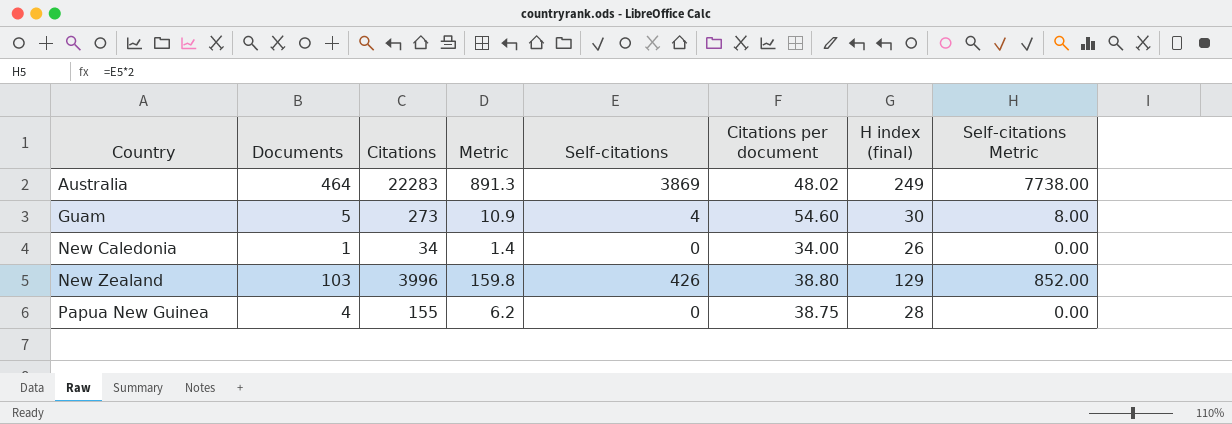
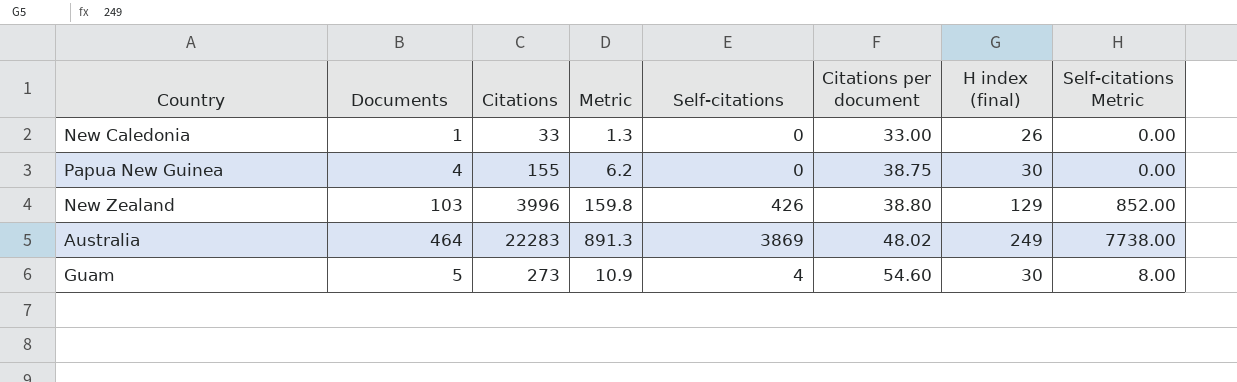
row order: Country ascending -> Citations per document ascending
New Caledonia | Citations: 34 -> 33
New Caledonia | Metric: 1.4 -> 1.3
New Caledonia | Citations per document: 34.00 -> 33.00
Papua New Guinea | H index (final): 28 -> 30

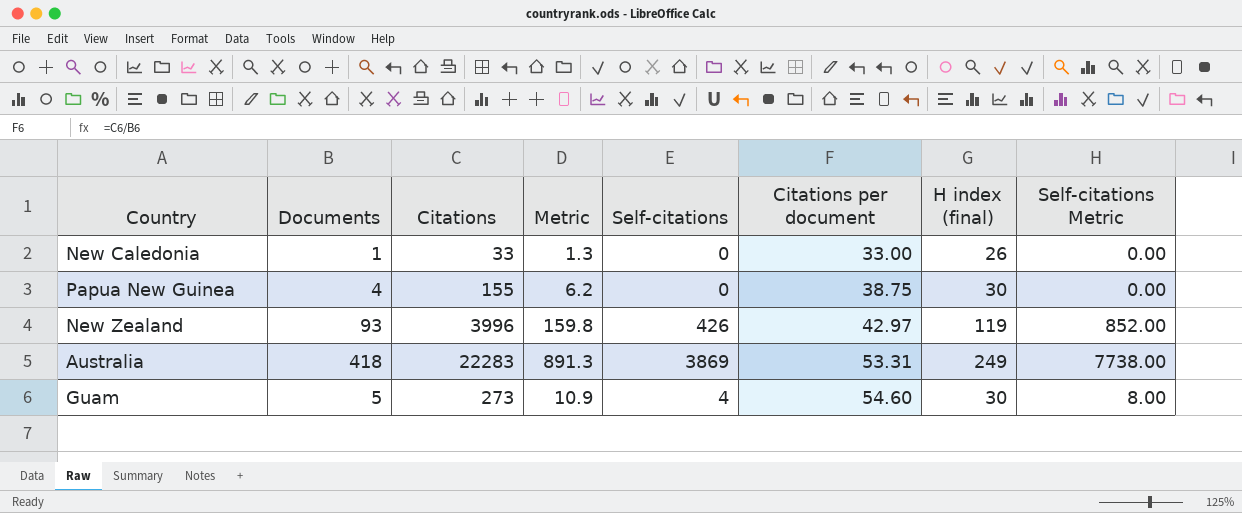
New Zealand | Documents: 103 -> 93
New Zealand | Citations per document: 38.80 -> 42.97
New Zealand | H index (final): 129 -> 119
Australia | Documents: 464 -> 418
Australia | Citations per document: 48.02 -> 53.31

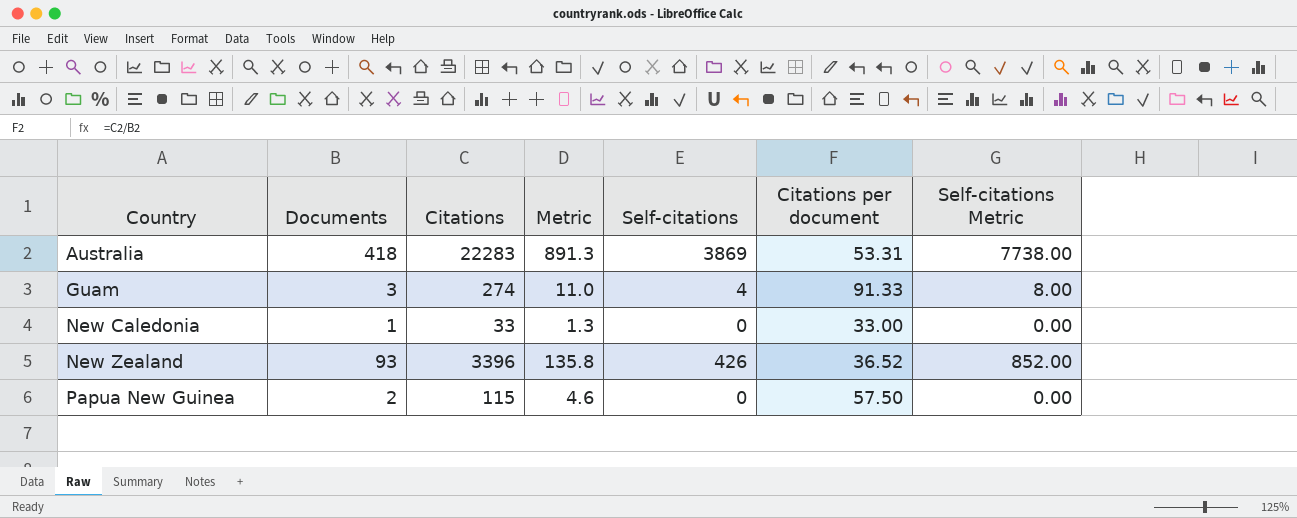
row order: Citations per document ascending -> Country ascending
column H index (final) | position: 7 -> none
Guam | Documents: 5 -> 3
Guam | Citations: 273 -> 274
Guam | Metric: 10.9 -> 11.0
Guam | Citations per document: 54.60 -> 91.33
New Zealand | Citations: 3996 -> 3396
New Zealand | Metric: 159.8 -> 135.8
New Zealand | Citations per document: 42.97 -> 36.52
Papua New Guinea | Documents: 4 -> 2
Papua New Guinea | Citations: 155 -> 115
Papua New Guinea | Metric: 6.2 -> 4.6
Papua New Guinea | Citations per document: 38.75 -> 57.50

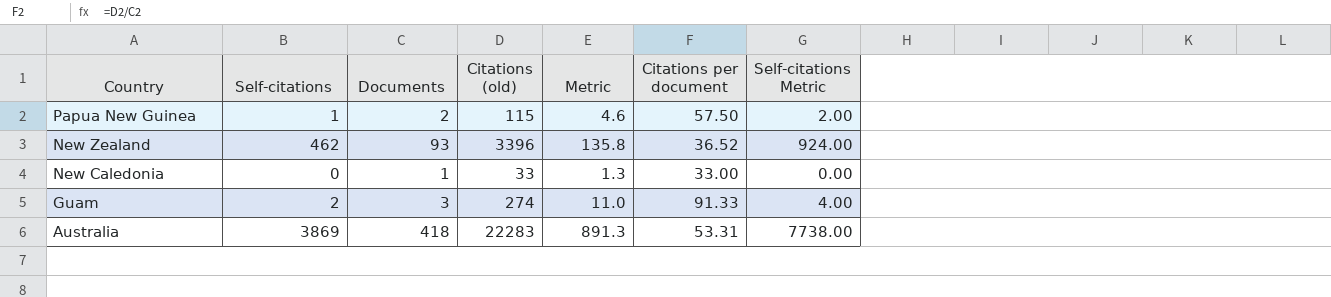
row order: Country ascending -> Country descending
column Self-citations | position: 5 -> 2
column name: Citations -> Citations (old)
Papua New Guinea | Self-citations: 0 -> 1
Papua New Guinea | Self-citations Metric: 0.00 -> 2.00
New Zealand | Self-citations: 426 -> 462
New Zealand | Self-citations Metric: 852.00 -> 924.00
Guam | Self-citations: 4 -> 2
Guam | Self-citations Metric: 8.00 -> 4.00

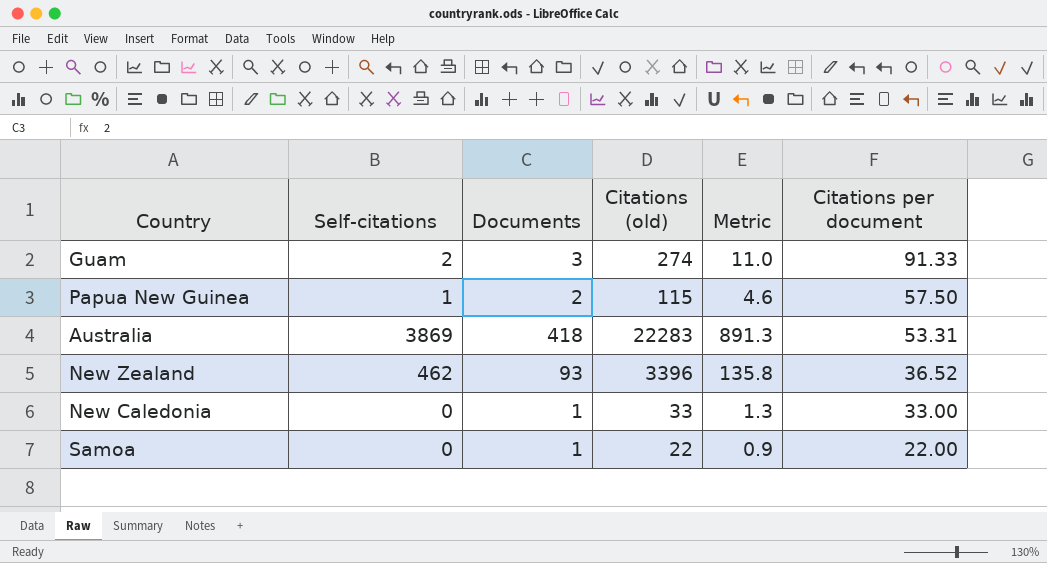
row order: Country descending -> Citations per document descending
column Self-citations Metric | formula: [Self-citations] * 2 -> none
row Samoa: none -> 0 | 1 | 22 | 0.9 | 22.00

